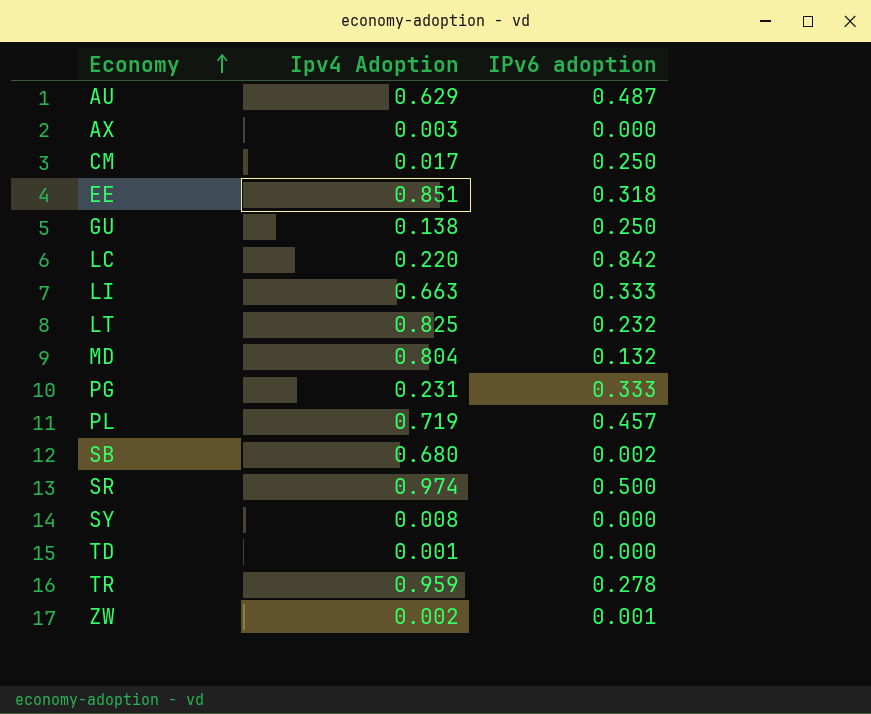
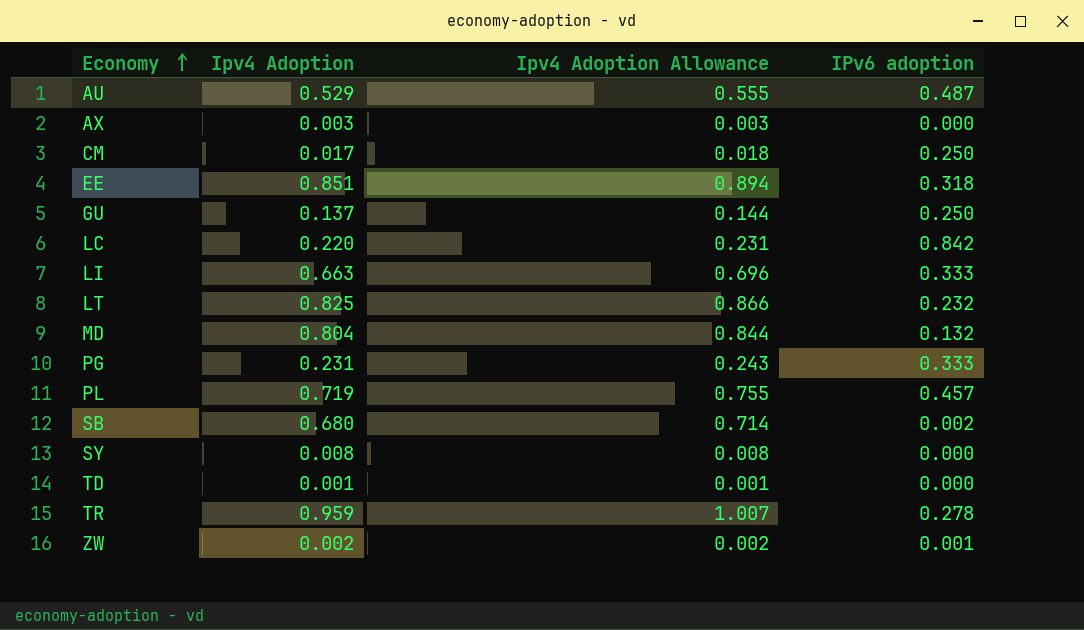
column Ipv4 Adoption Allowance | formula: none -> [Ipv4 Adoption] * 1.05
row SR: 0.974 | 0.500 -> none
AU | Ipv4 Adoption: 0.629 -> 0.529
GU | Ipv4 Adoption: 0.138 -> 0.137

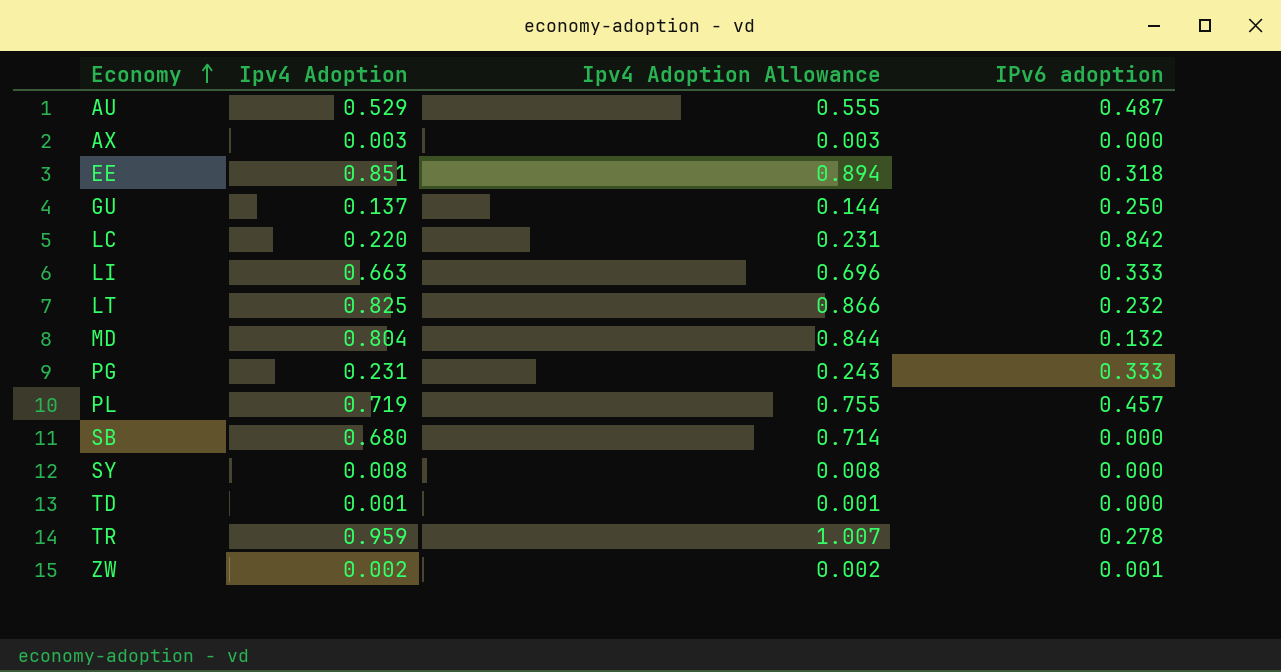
row CM: 0.017 | 0.018 | 0.250 -> none
SB | IPv6 adoption: 0.002 -> 0.000

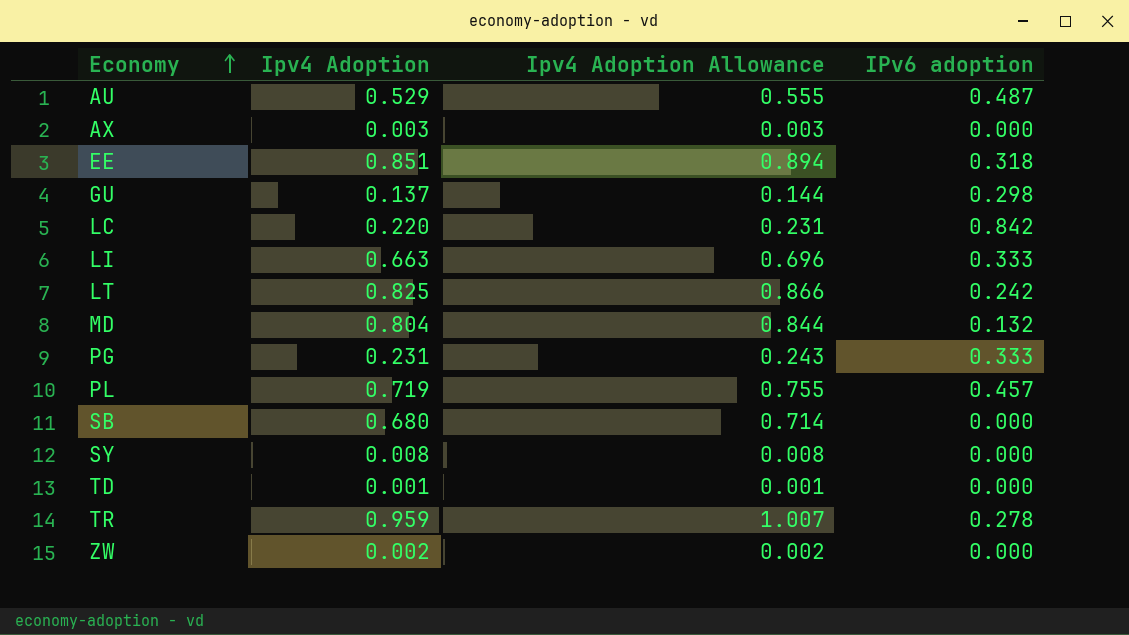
GU | IPv6 adoption: 0.250 -> 0.298
LT | IPv6 adoption: 0.232 -> 0.242
ZW | IPv6 adoption: 0.001 -> 0.000

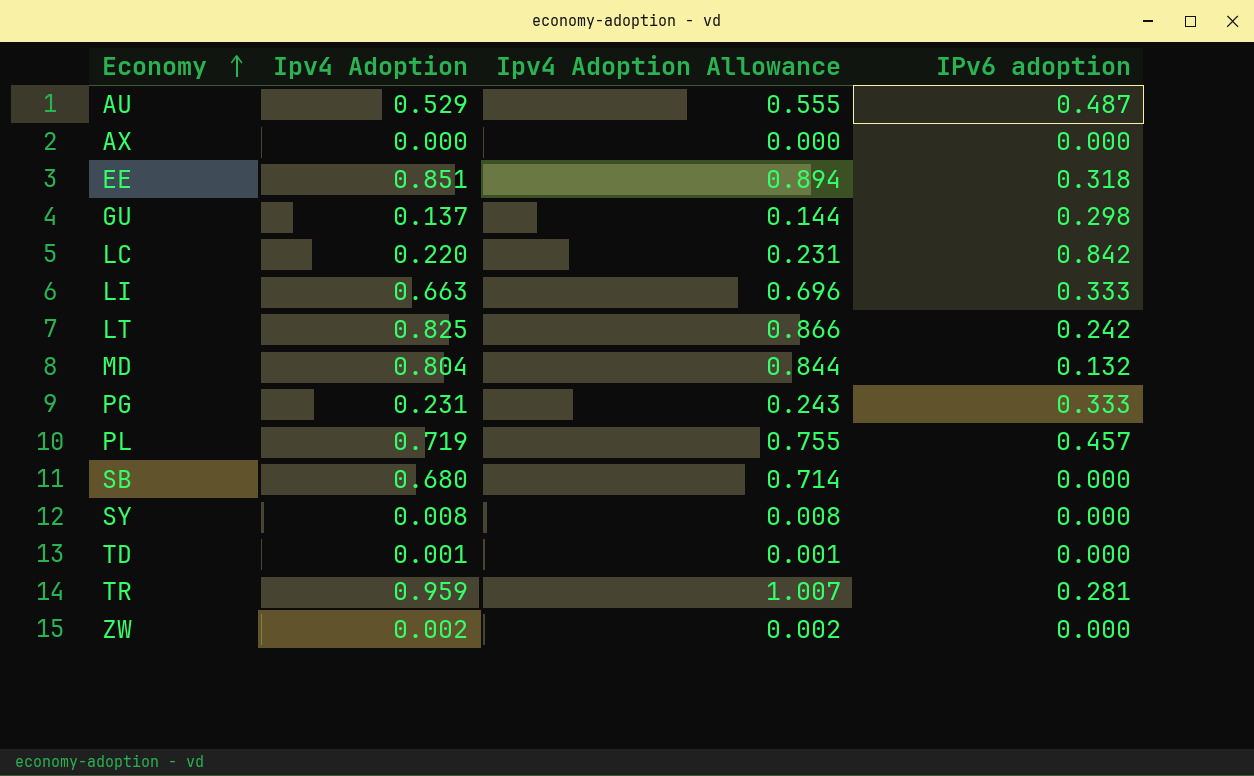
AX | Ipv4 Adoption: 0.003 -> 0.000
AX | Ipv4 Adoption Allowance: 0.003 -> 0.000
TR | IPv6 adoption: 0.278 -> 0.281

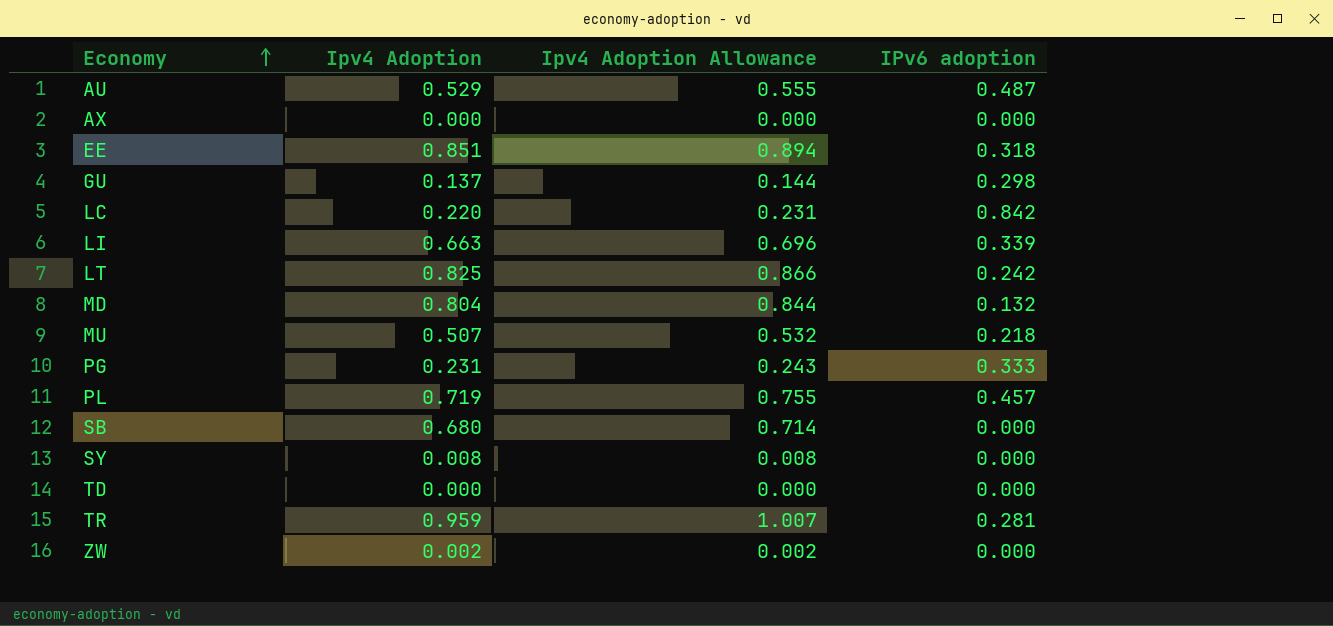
LI | IPv6 adoption: 0.333 -> 0.339
row MU: none -> 0.507 | 0.532 | 0.218
TD | Ipv4 Adoption: 0.001 -> 0.000
TD | Ipv4 Adoption Allowance: 0.001 -> 0.000

